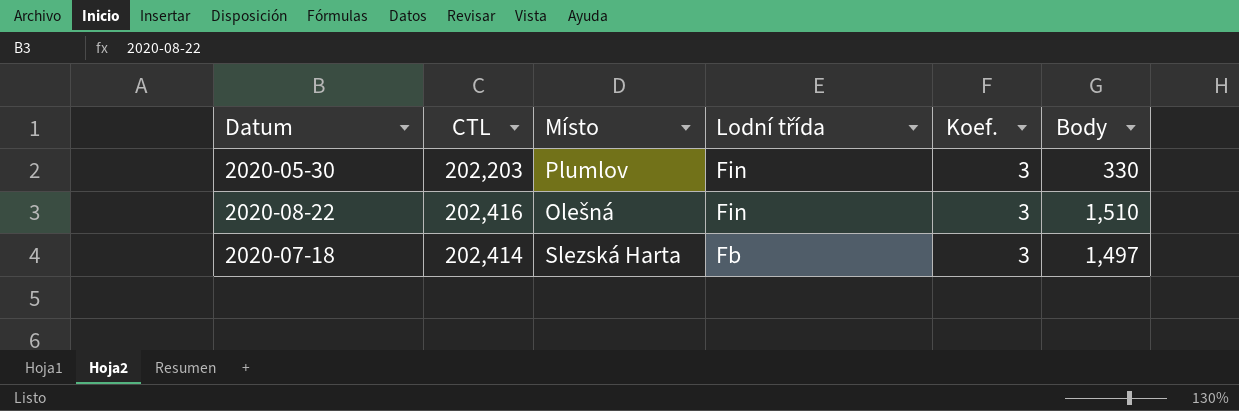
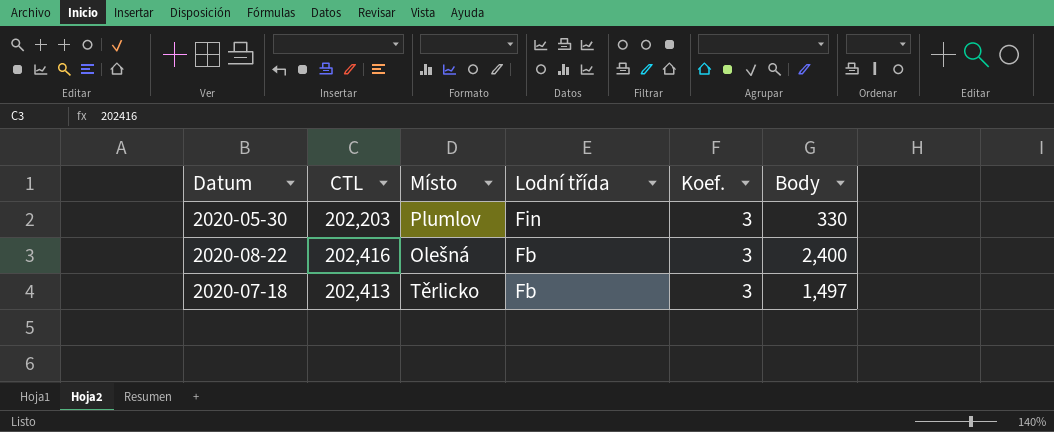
2020-08-22 | Lodní třída: Fin -> Fb
2020-08-22 | Body: 1,510 -> 2,400
2020-07-18 | CTL: 202,414 -> 202,413
2020-07-18 | Místo: Slezská Harta -> Těrlicko

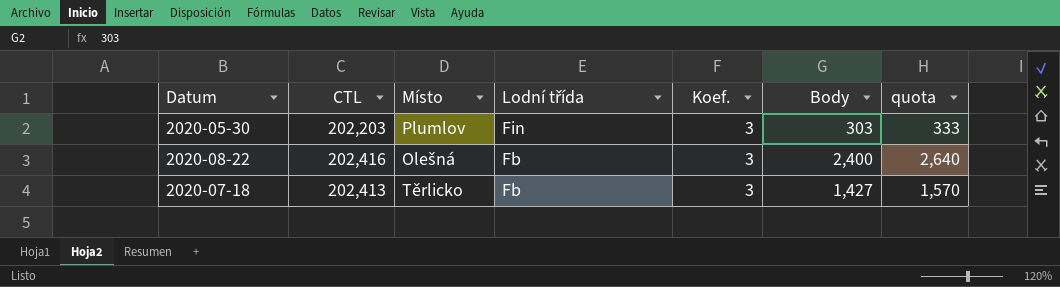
column quota | formula: none -> [Body] * 1.1
2020-05-30 | Body: 330 -> 303
2020-07-18 | Body: 1,497 -> 1,427

